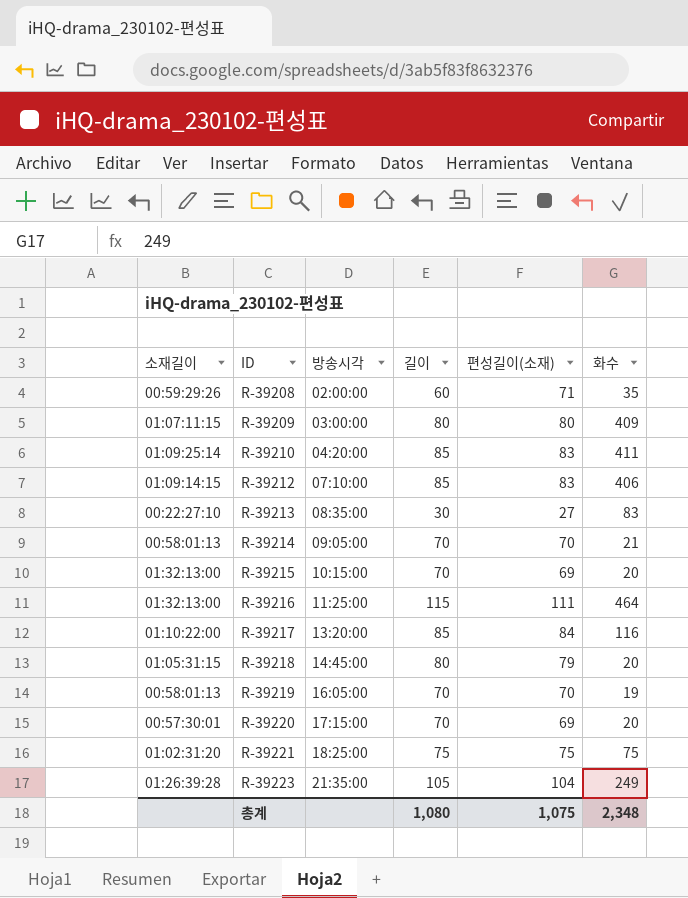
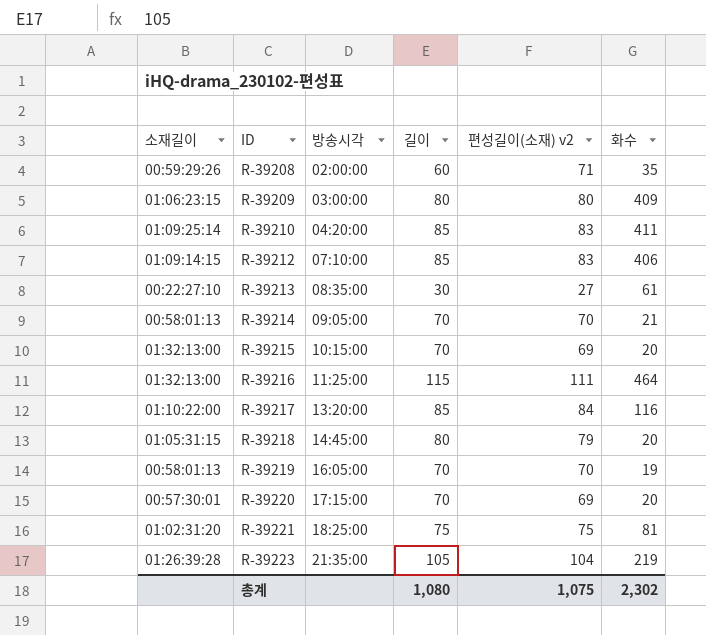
column name: 편성길이(소재) -> 편성길이(소재) v2
R-39209 | 소재길이: 01:07:11:15 -> 01:06:23:15
R-39213 | 화수: 83 -> 61
R-39221 | 화수: 75 -> 81
R-39223 | 화수: 249 -> 219
총계 | 화수: 2,348 -> 2,302

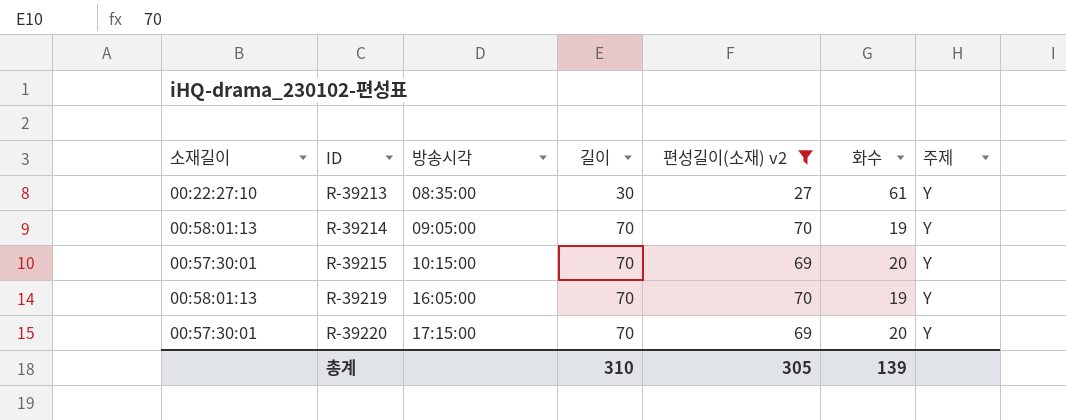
filter: none -> 편성길이(소재) v2 <= 70
column 주제 | position: none -> 7
R-39214 | 화수: 21 -> 19
R-39215 | 소재길이: 01:32:13:00 -> 00:57:30:01
총계 | 길이: 1,080 -> 310
총계 | 편성길이(소재) v2: 1,075 -> 305
총계 | 화수: 2,302 -> 139

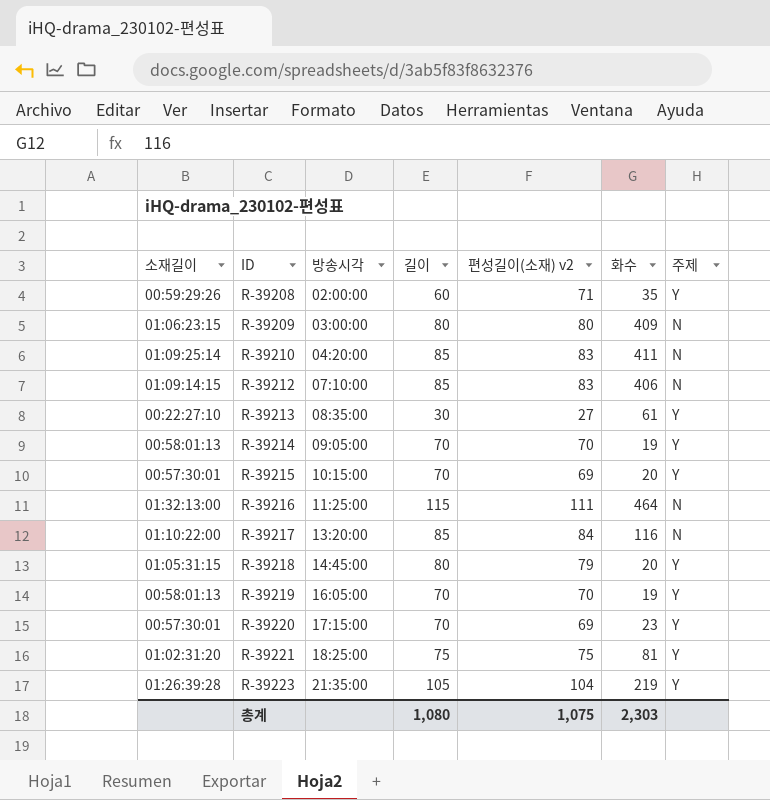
filter: 편성길이(소재) v2 <= 70 -> none
R-39220 | 화수: 20 -> 23
총계 | 길이: 310 -> 1,080
총계 | 편성길이(소재) v2: 305 -> 1,075
총계 | 화수: 139 -> 2,303

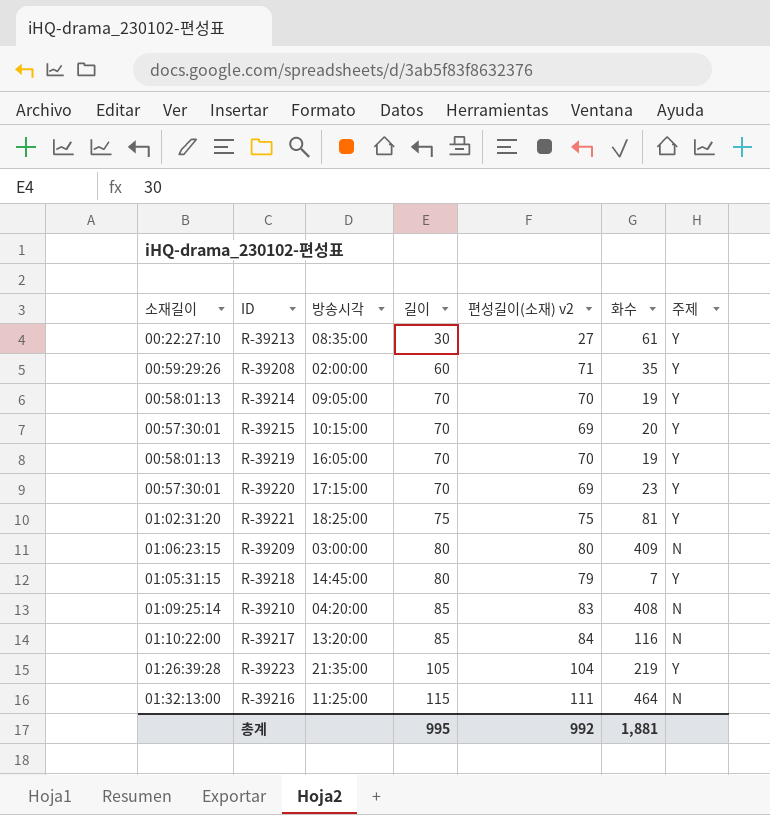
row order: ID ascending -> 길이 ascending
row R-39212: 01:09:14:15 | 07:10:00 | 85 | 83 | 406 | N -> none
R-39218 | 화수: 20 -> 7
R-39210 | 화수: 411 -> 408
총계 | 길이: 1,080 -> 995
총계 | 편성길이(소재) v2: 1,075 -> 992
총계 | 화수: 2,303 -> 1,881

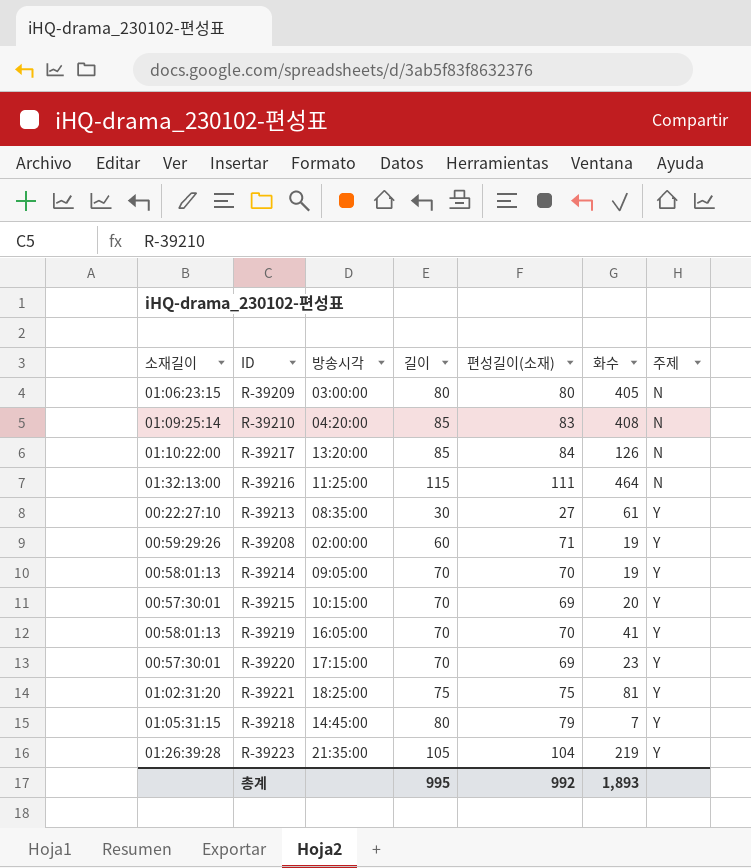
row order: 길이 ascending -> 주제 ascending
column name: 편성길이(소재) v2 -> 편성길이(소재)
R-39209 | 화수: 409 -> 405
R-39217 | 화수: 116 -> 126
R-39208 | 화수: 35 -> 19
R-39219 | 화수: 19 -> 41
총계 | 화수: 1,881 -> 1,893

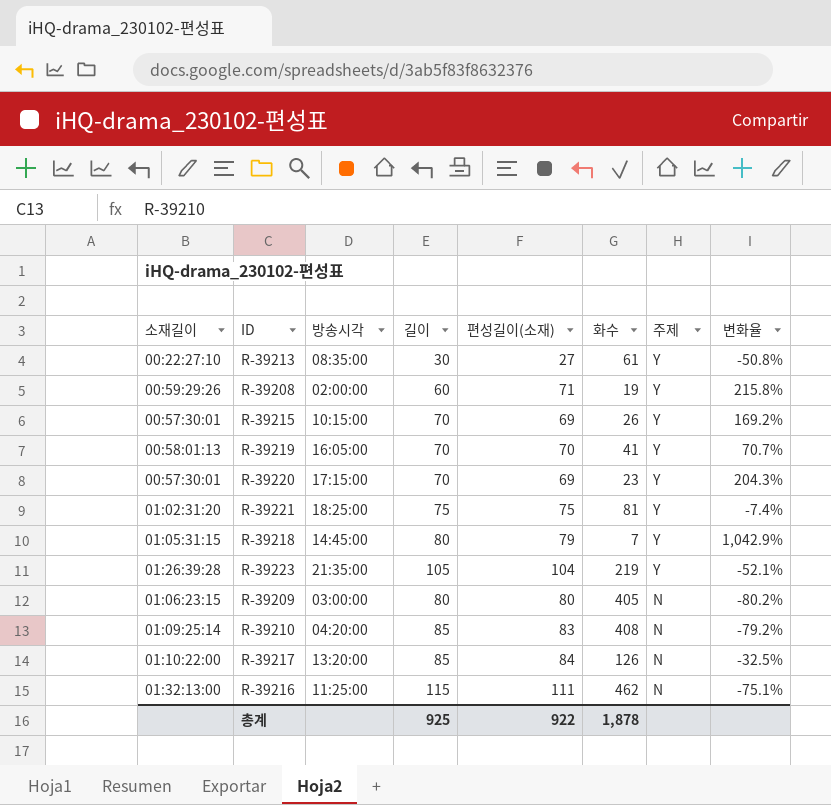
row order: 주제 ascending -> 주제 descending
column 변화율 | formula: none -> ([길이] - [화수]) / [화수]
row R-39214: 00:58:01:13 | 09:05:00 | 70 | 70 | 19 | Y -> none
R-39215 | 화수: 20 -> 26
R-39216 | 화수: 464 -> 462
총계 | 길이: 995 -> 925
총계 | 편성길이(소재): 992 -> 922
총계 | 화수: 1,893 -> 1,878

